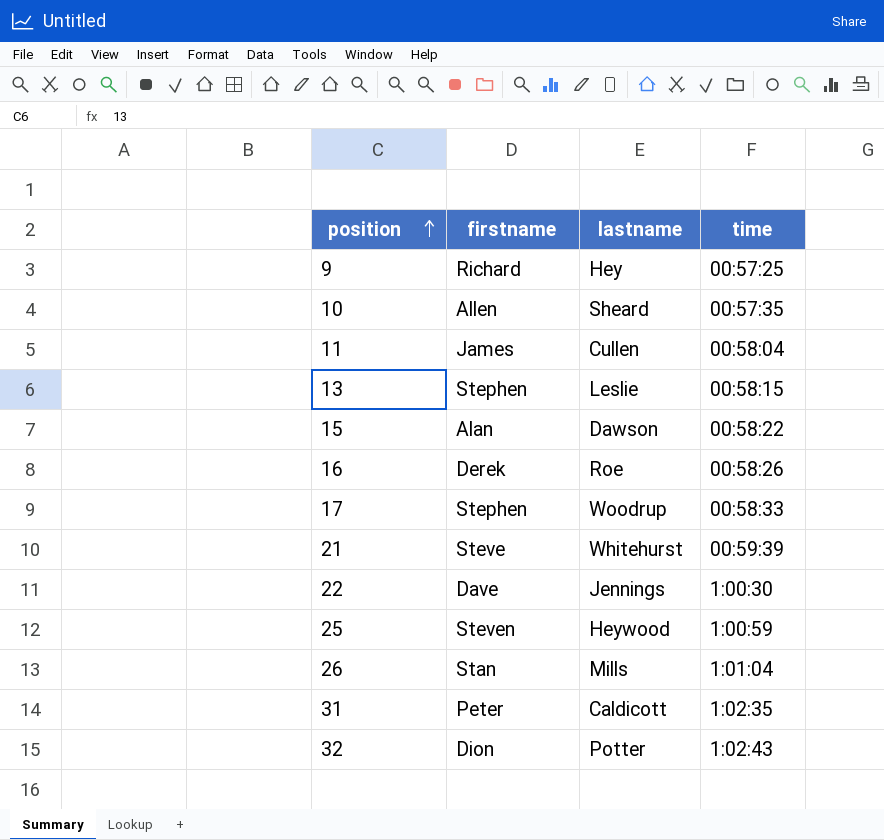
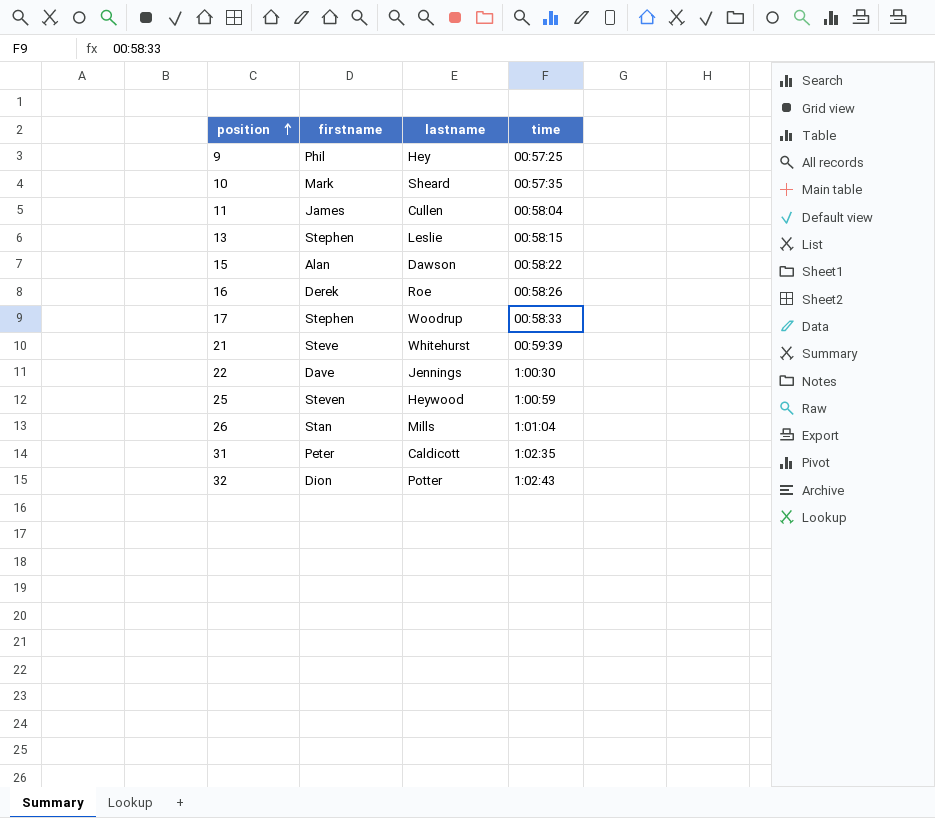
9 | firstname: Richard -> Phil
10 | firstname: Allen -> Mark

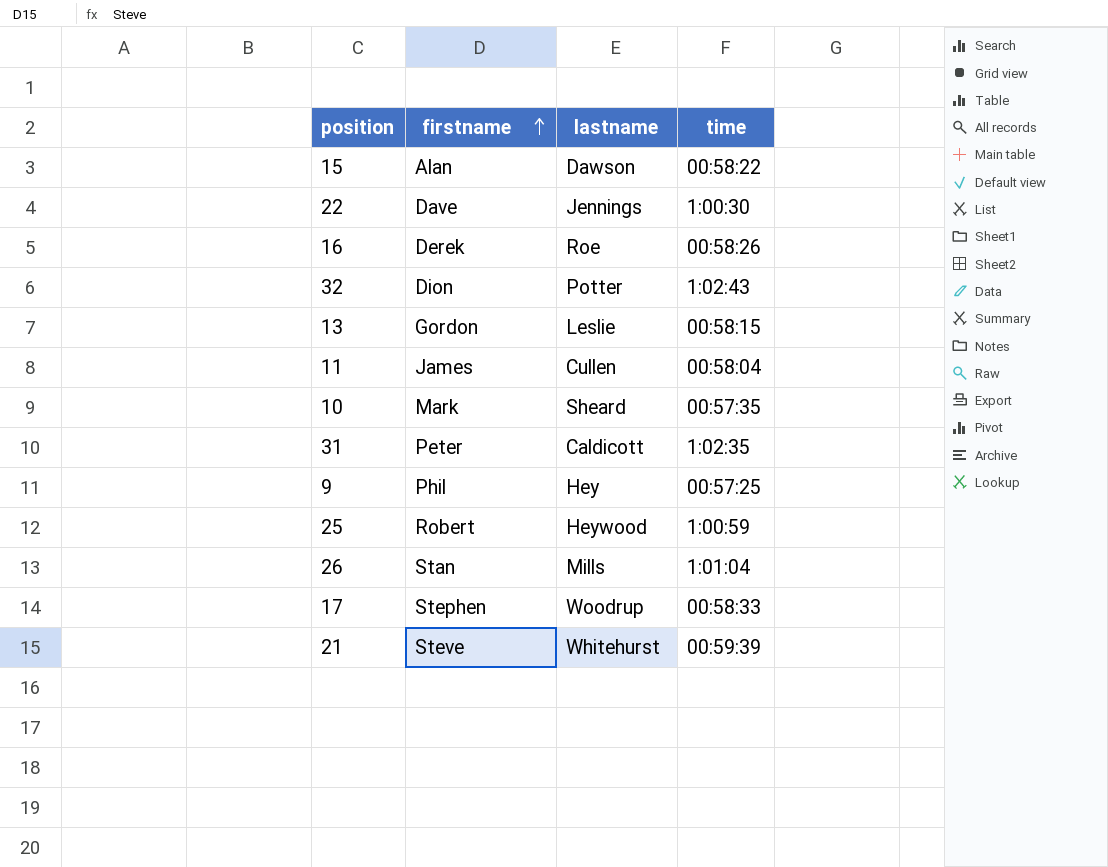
row order: position ascending -> firstname ascending
13 | firstname: Stephen -> Gordon
25 | firstname: Steven -> Robert

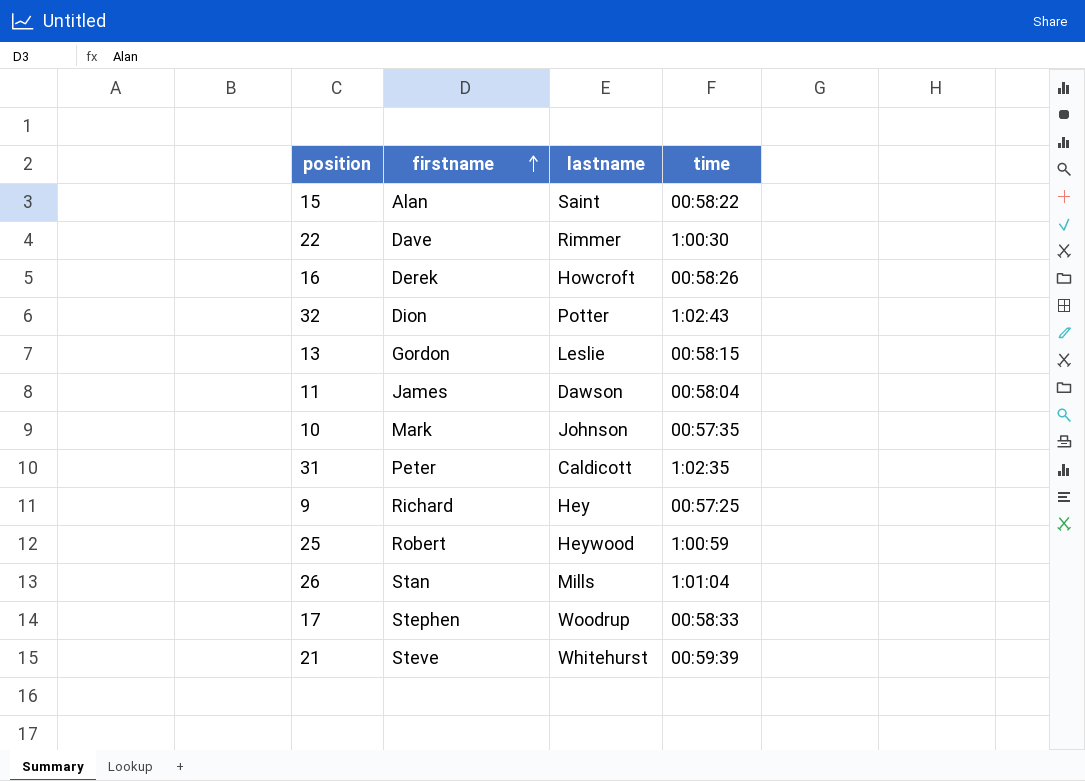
15 | lastname: Dawson -> Saint
22 | lastname: Jennings -> Rimmer
16 | lastname: Roe -> Howcroft
11 | lastname: Cullen -> Dawson
10 | lastname: Sheard -> Johnson
9 | firstname: Phil -> Richard

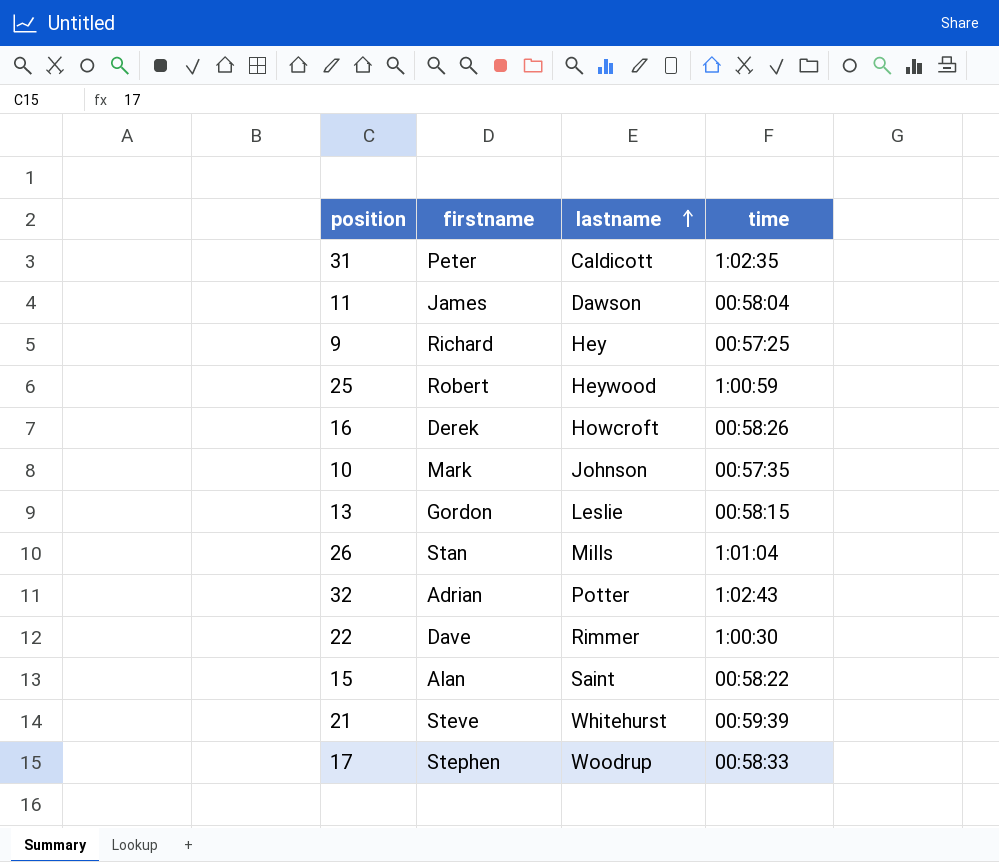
row order: firstname ascending -> lastname ascending
32 | firstname: Dion -> Adrian

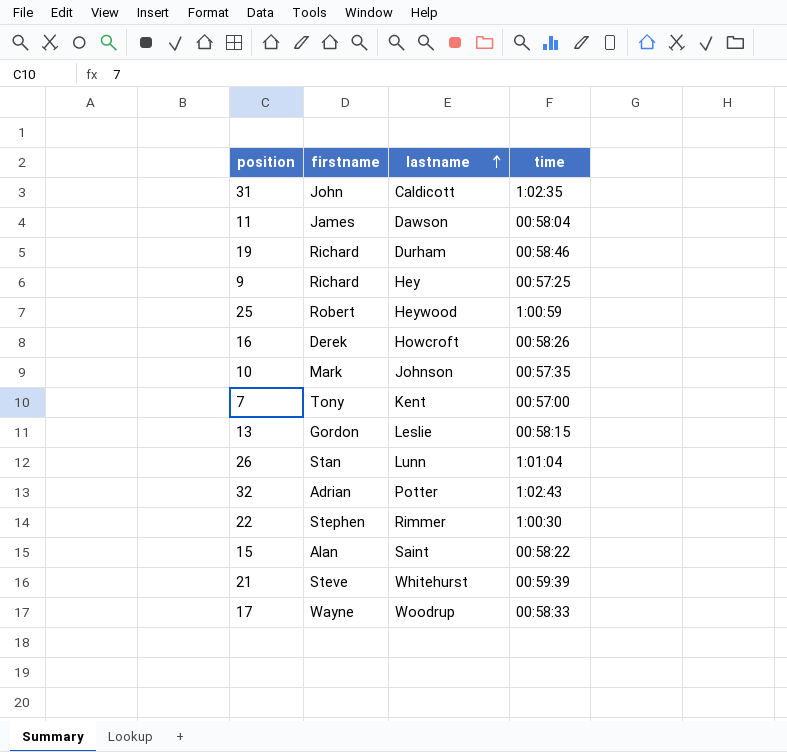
31 | firstname: Peter -> John
row 19: none -> Richard | Durham | 00:58:46
row 7: none -> Tony | Kent | 00:57:00
26 | lastname: Mills -> Lunn
22 | firstname: Dave -> Stephen
17 | firstname: Stephen -> Wayne

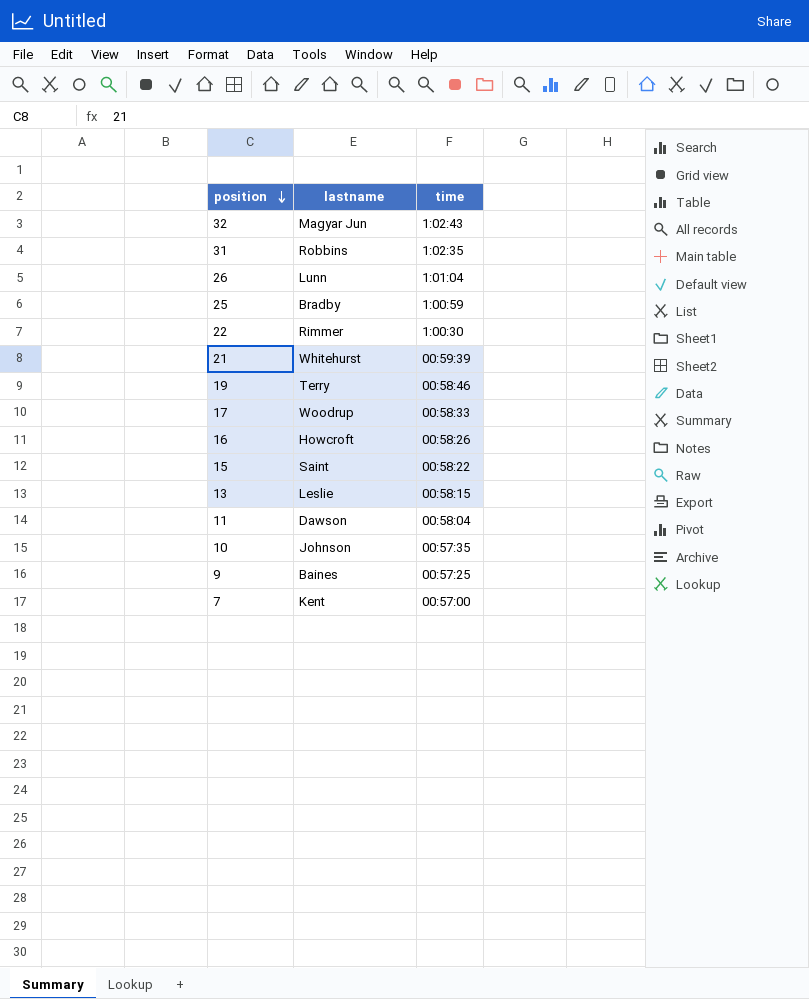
row order: lastname ascending -> position descending
column firstname | position: 2 -> none
32 | lastname: Potter -> Magyar Jun
31 | lastname: Caldicott -> Robbins
25 | lastname: Heywood -> Bradby
19 | lastname: Durham -> Terry
9 | lastname: Hey -> Baines

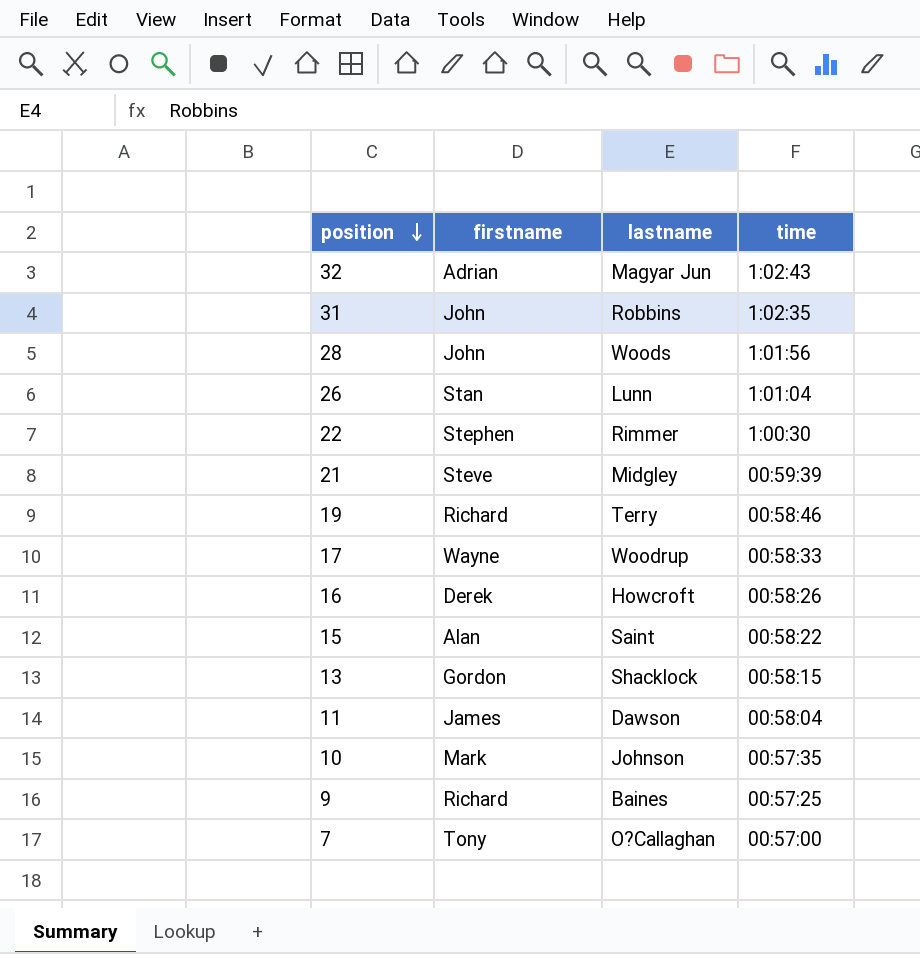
column firstname | position: none -> 2
row 25: Bradby | 1:00:59 -> none
row 28: none -> John | Woods | 1:01:56
21 | lastname: Whitehurst -> Midgley
13 | lastname: Leslie -> Shacklock
7 | lastname: Kent -> O?Callaghan

